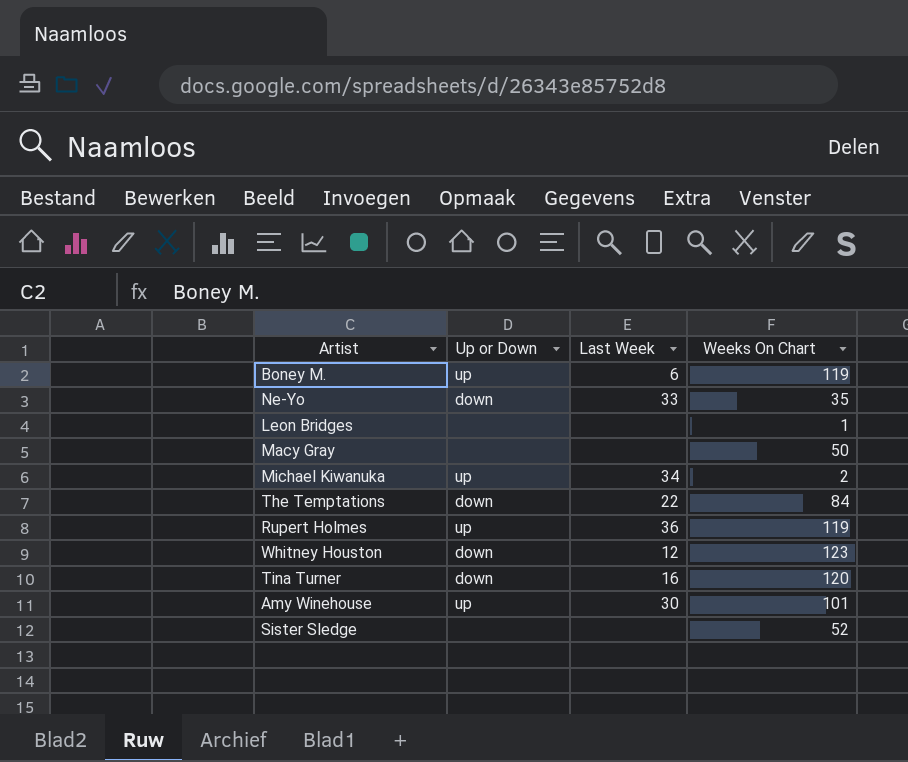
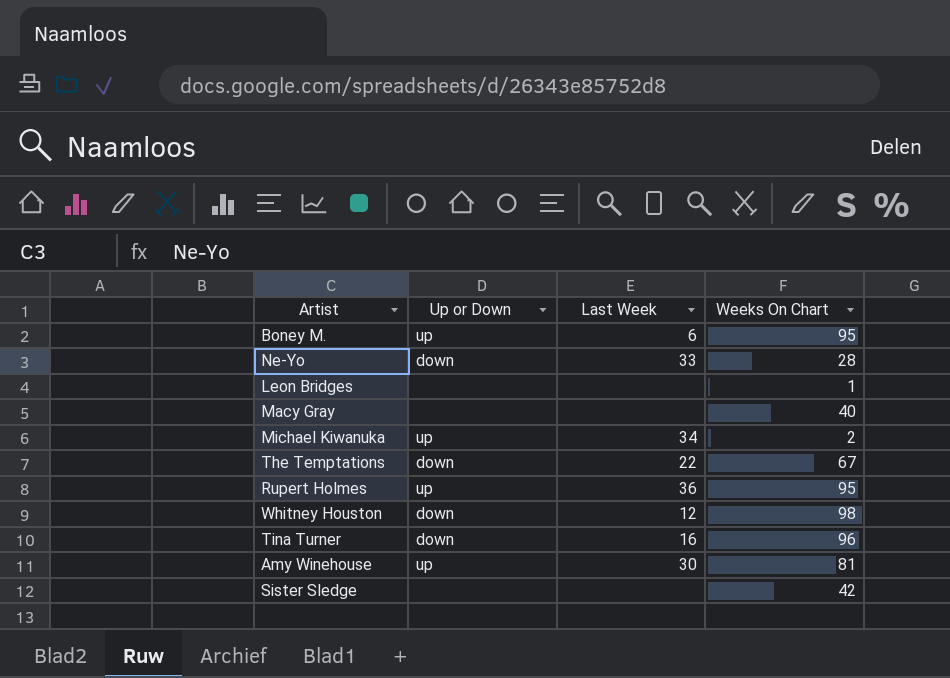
Boney M. | Weeks On Chart: 119 -> 95
Ne-Yo | Weeks On Chart: 35 -> 28
Macy Gray | Weeks On Chart: 50 -> 40
The Temptations | Weeks On Chart: 84 -> 67
Rupert Holmes | Weeks On Chart: 119 -> 95
Whitney Houston | Weeks On Chart: 123 -> 98
Tina Turner | Weeks On Chart: 120 -> 96
Amy Winehouse | Weeks On Chart: 101 -> 81
Sister Sledge | Weeks On Chart: 52 -> 42

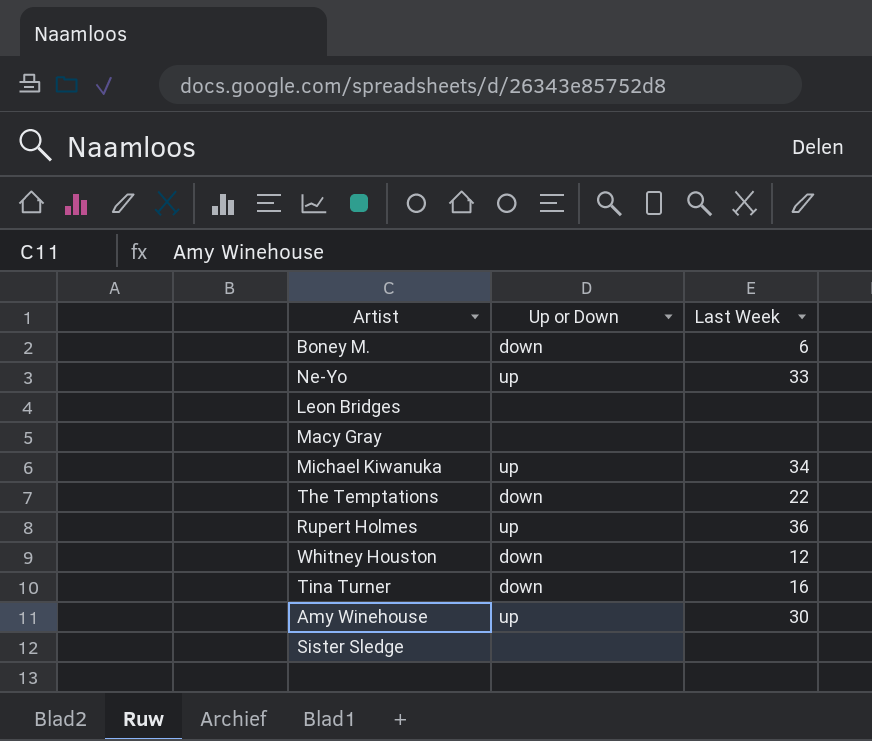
column Weeks On Chart | position: 4 -> none
Boney M. | Up or Down: up -> down
Ne-Yo | Up or Down: down -> up

